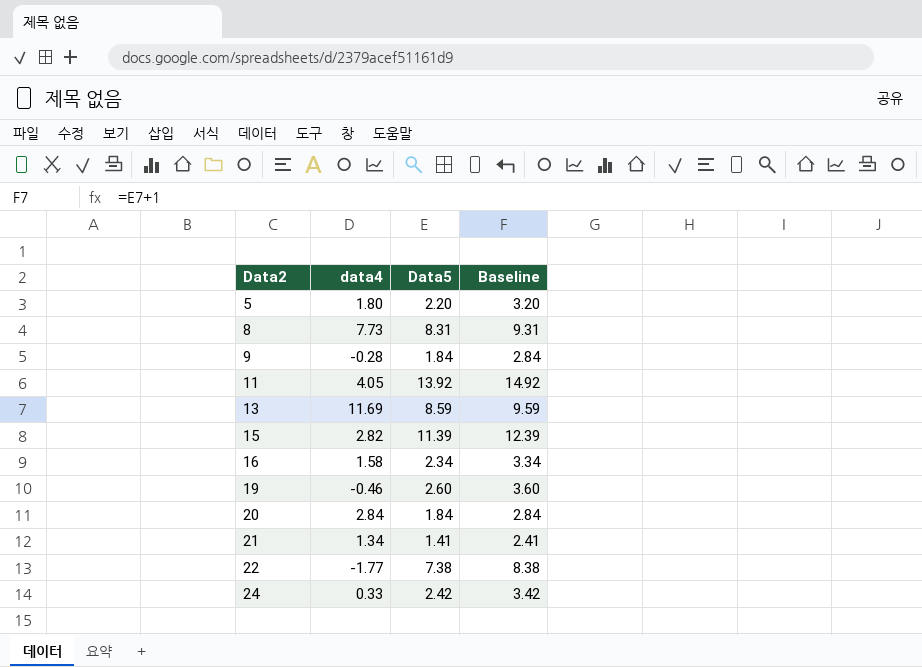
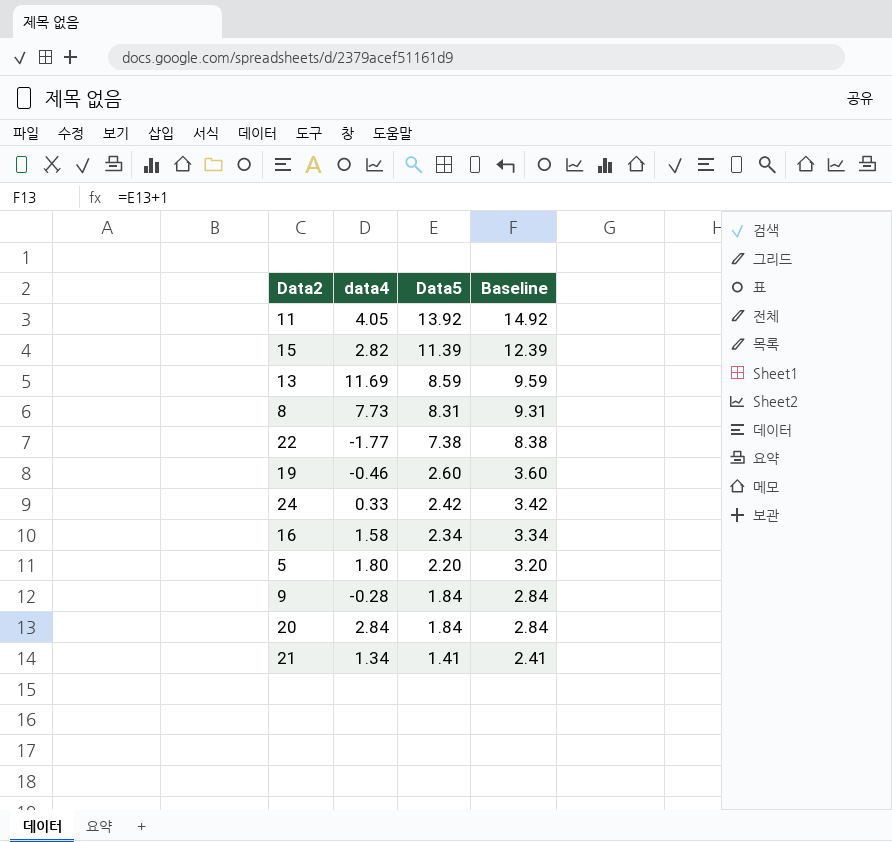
row order: Data2 ascending -> Data5 descending

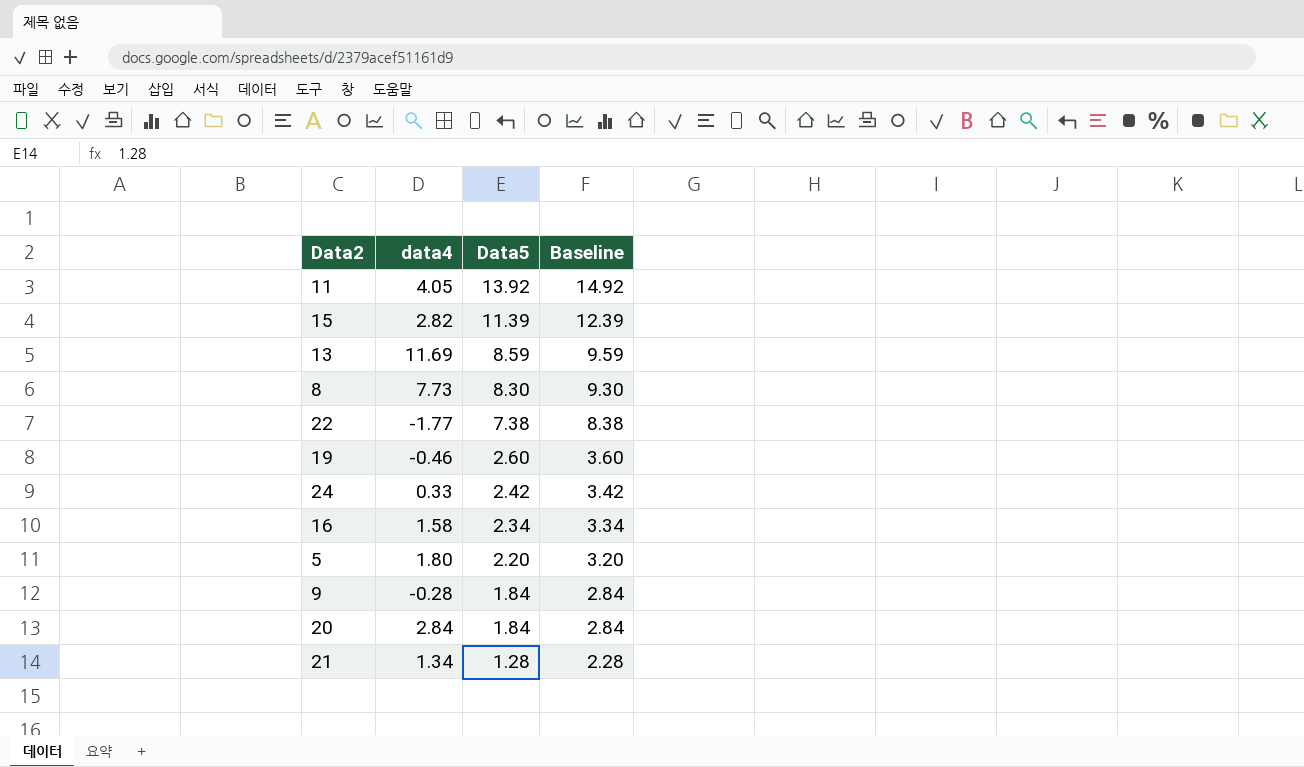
8 | Data5: 8.31 -> 8.30
8 | Baseline: 9.31 -> 9.30
21 | Data5: 1.41 -> 1.28
21 | Baseline: 2.41 -> 2.28

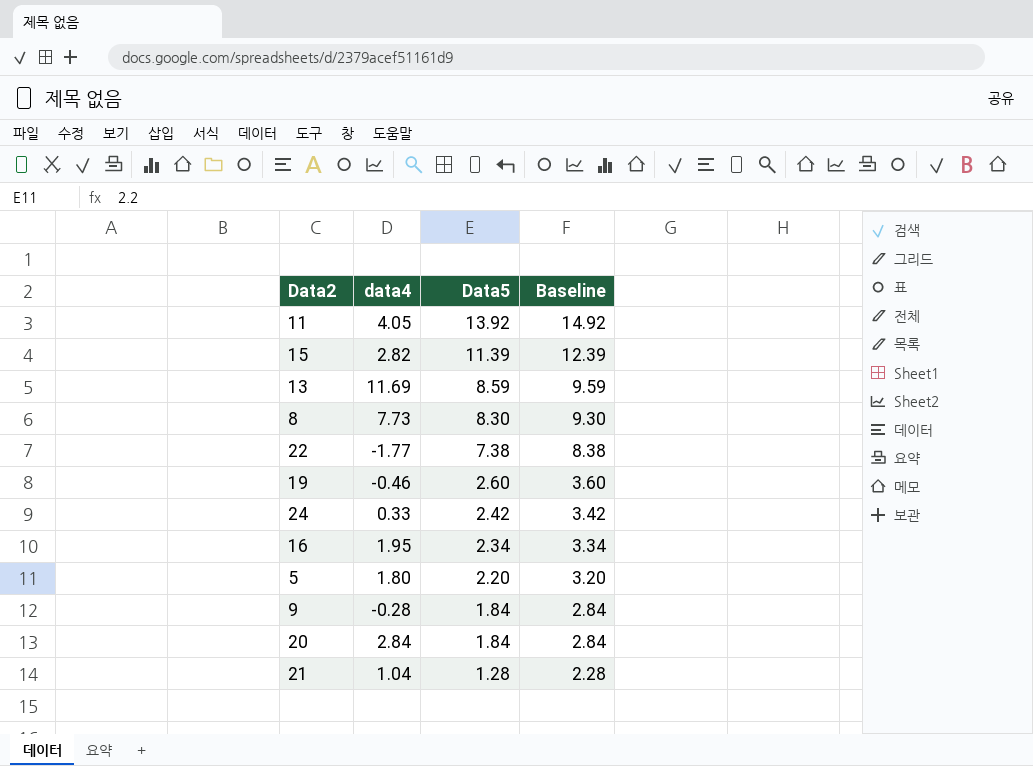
16 | data4: 1.58 -> 1.95
21 | data4: 1.34 -> 1.04

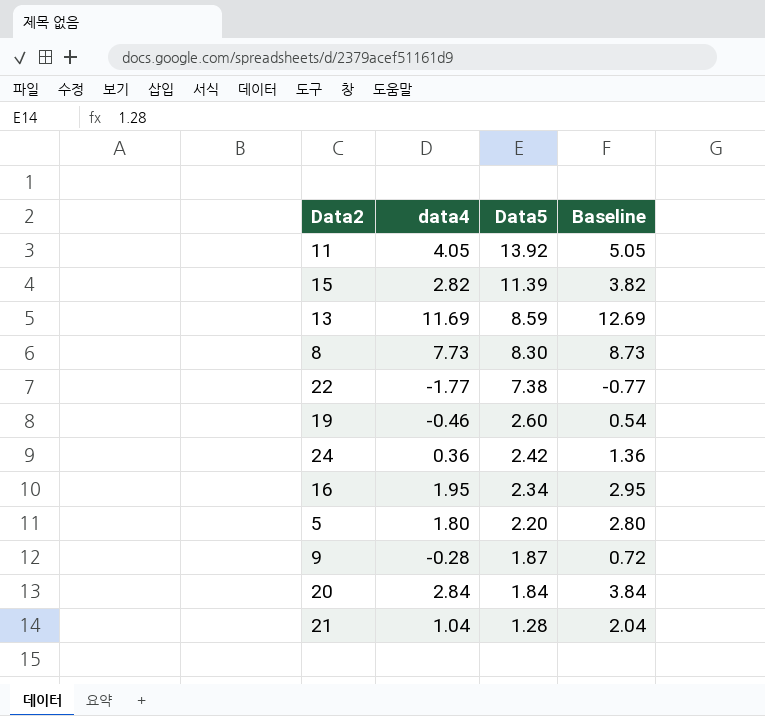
column Baseline | formula: [Data5] + 1 -> [data4] + 1
24 | data4: 0.33 -> 0.36
9 | Data5: 1.84 -> 1.87

